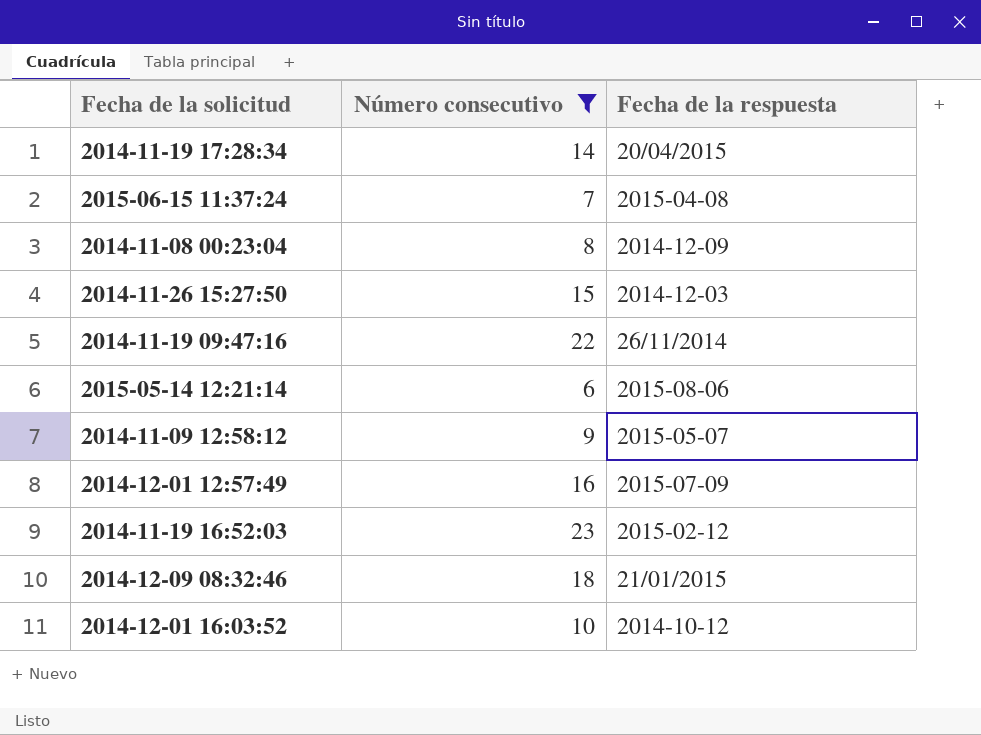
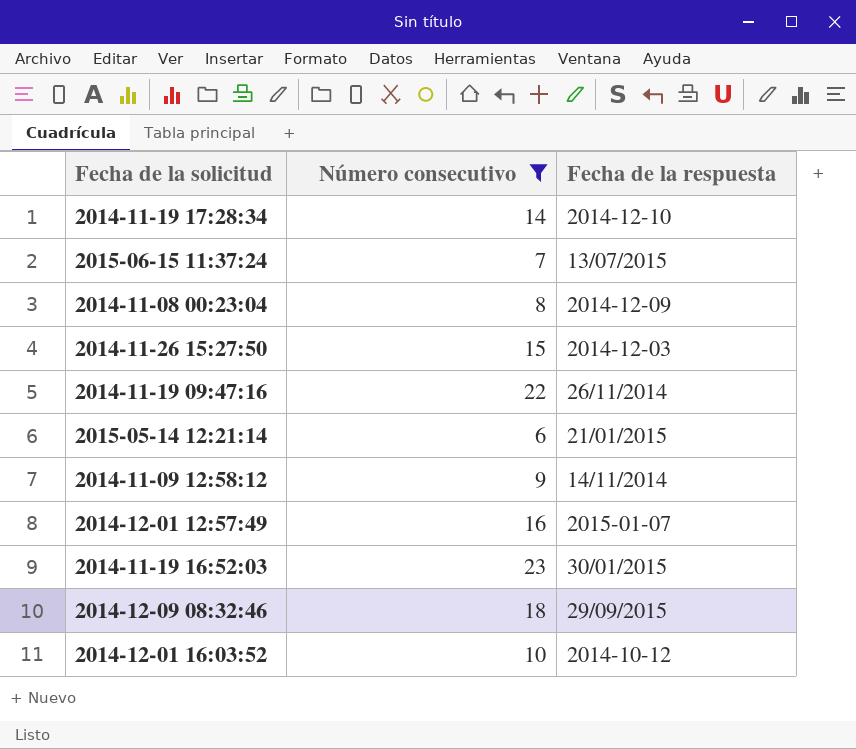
2014-11-19 17:28:34 | Fecha de la respuesta: 20/04/2015 -> 2014-12-10
2015-06-15 11:37:24 | Fecha de la respuesta: 2015-04-08 -> 13/07/2015
2015-05-14 12:21:14 | Fecha de la respuesta: 2015-08-06 -> 21/01/2015
2014-11-09 12:58:12 | Fecha de la respuesta: 2015-05-07 -> 14/11/2014
2014-12-01 12:57:49 | Fecha de la respuesta: 2015-07-09 -> 2015-01-07
2014-11-19 16:52:03 | Fecha de la respuesta: 2015-02-12 -> 30/01/2015
2014-12-09 08:32:46 | Fecha de la respuesta: 21/01/2015 -> 29/09/2015

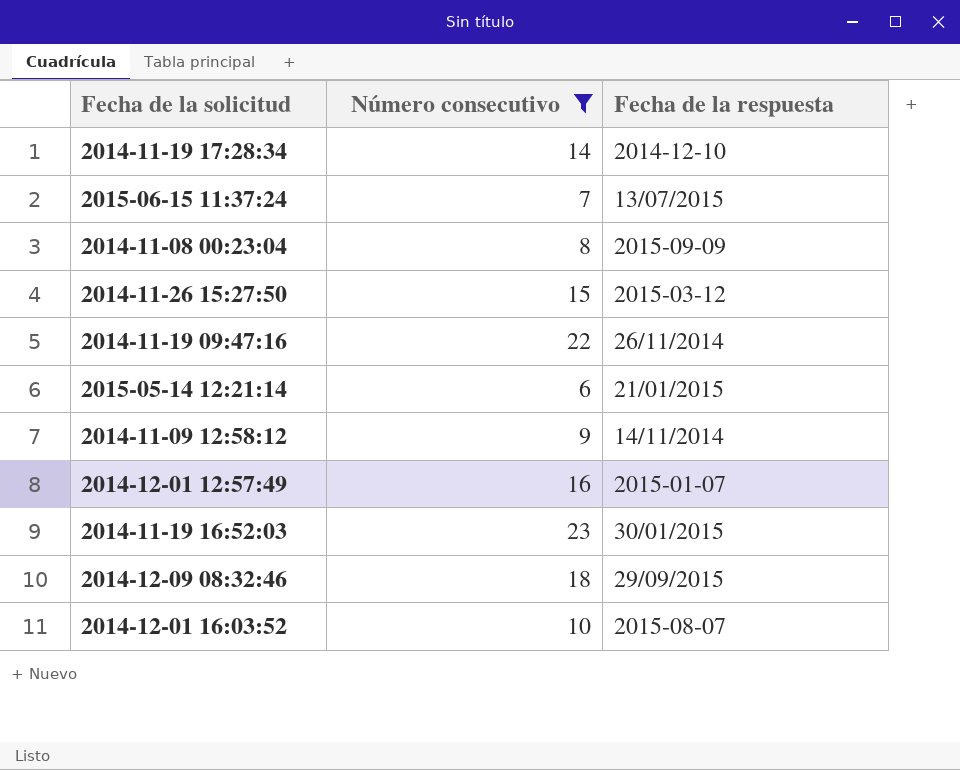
2014-11-08 00:23:04 | Fecha de la respuesta: 2014-12-09 -> 2015-09-09
2014-11-26 15:27:50 | Fecha de la respuesta: 2014-12-03 -> 2015-03-12
2014-12-01 16:03:52 | Fecha de la respuesta: 2014-10-12 -> 2015-08-07

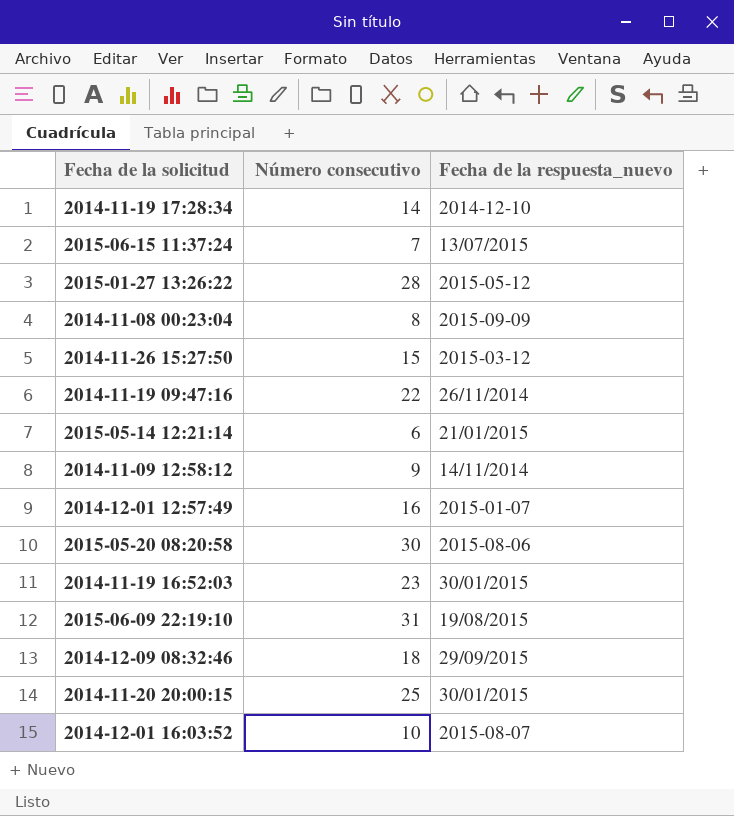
filter: Número consecutivo <= 23 -> none
column name: Fecha de la respuesta -> Fecha de la respuesta_nuevo

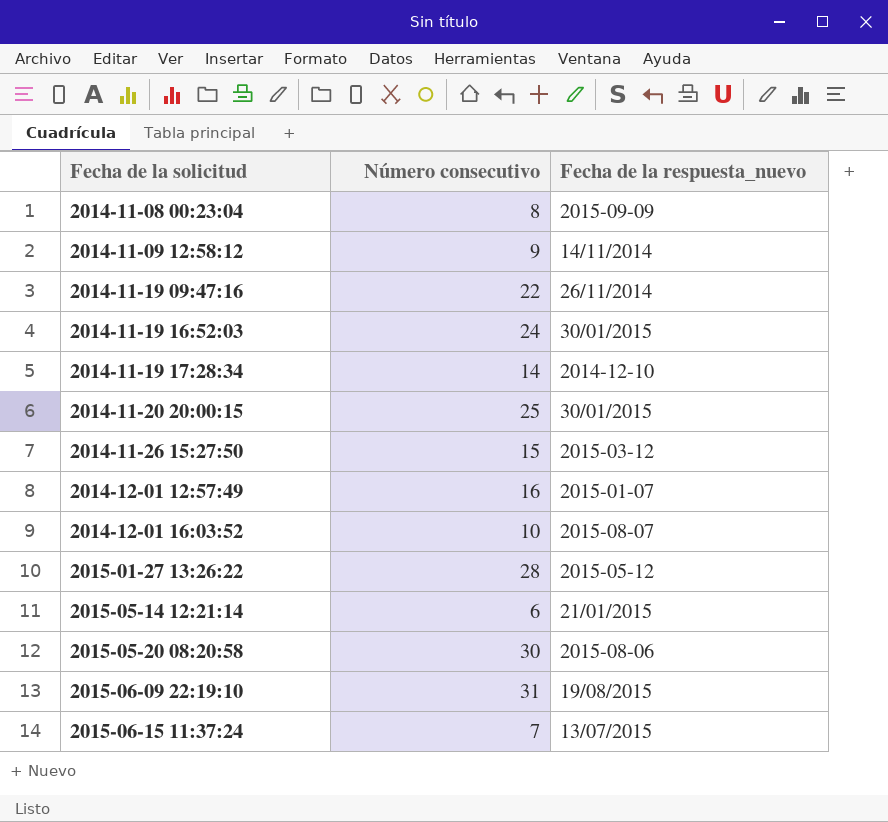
row order: none -> Fecha de la solicitud ascending
row 2014-12-09 08:32:46: 18 | 29/09/2015 -> none
2014-11-19 16:52:03 | Número consecutivo: 23 -> 24

